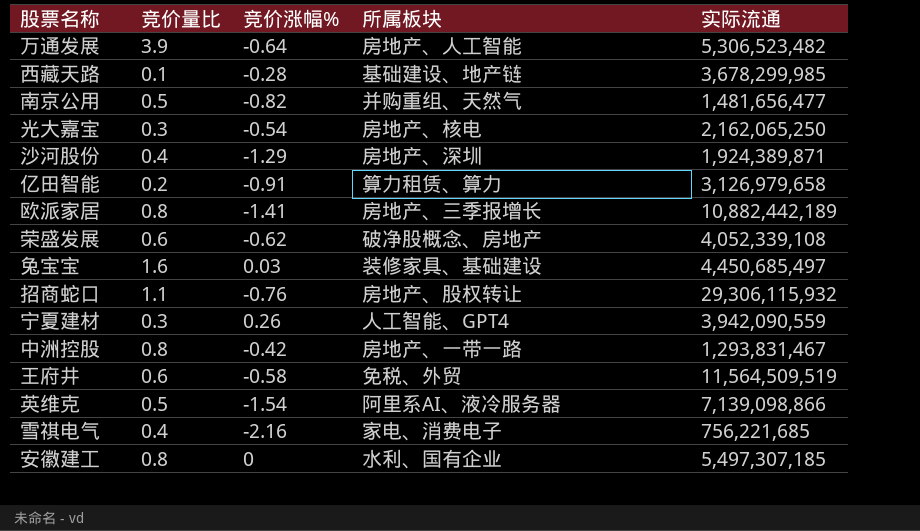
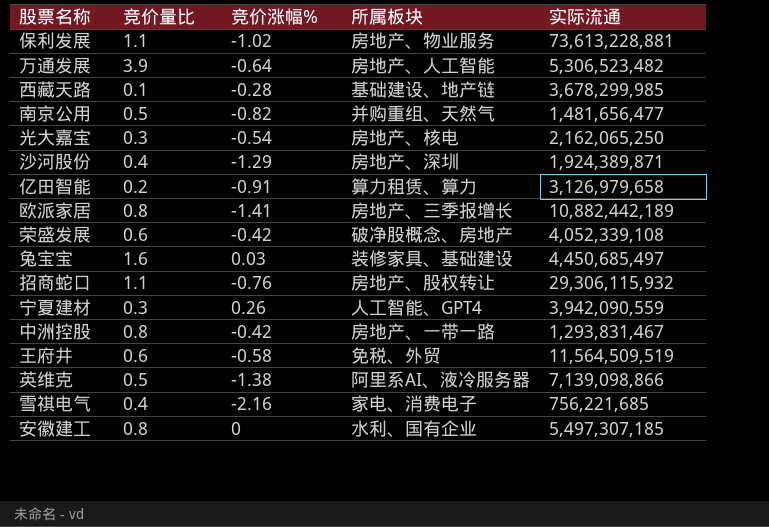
row 保利发展: none -> 1.1 | -1.02 | 房地产、物业服务 | 73,613,228,881
荣盛发展 | 竞价涨幅%: -0.62 -> -0.42
英维克 | 竞价涨幅%: -1.54 -> -1.38

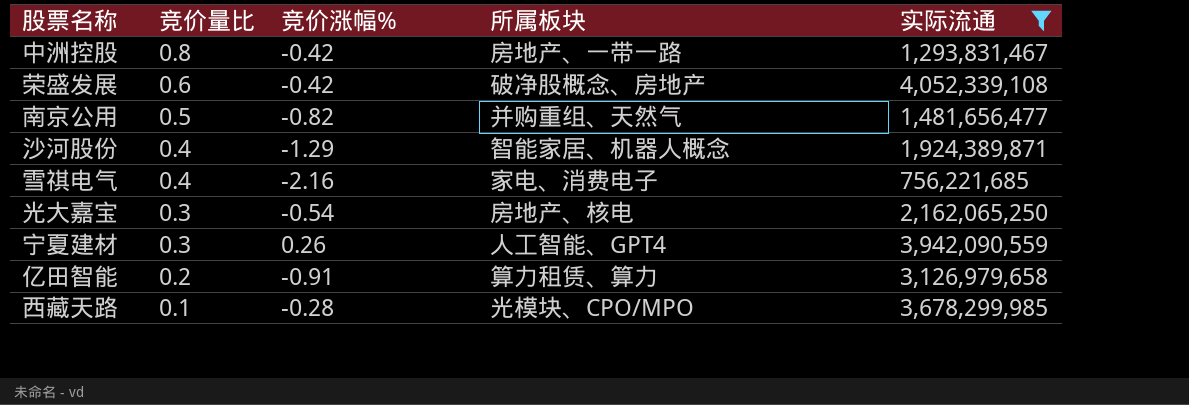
filter: none -> 实际流通 <= 4,052,339,108
row order: none -> 竞价量比 descending
沙河股份 | 所属板块: 房地产、深圳 -> 智能家居、机器人概念
西藏天路 | 所属板块: 基础建设、地产链 -> 光模块、CPO/MPO

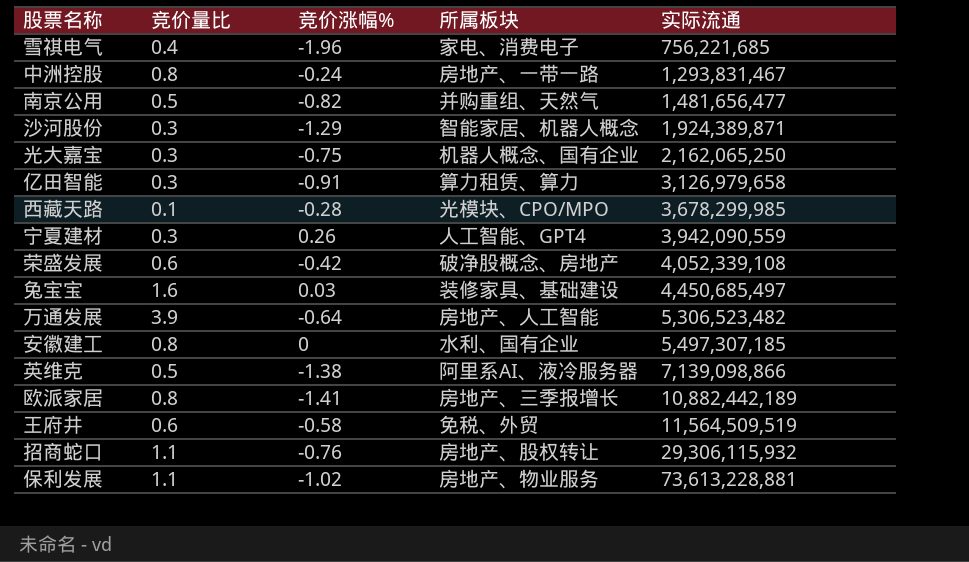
filter: 实际流通 <= 4,052,339,108 -> none
row order: 竞价量比 descending -> 实际流通 ascending
雪祺电气 | 竞价涨幅%: -2.16 -> -1.96
中洲控股 | 竞价涨幅%: -0.42 -> -0.24
沙河股份 | 竞价量比: 0.4 -> 0.3
光大嘉宝 | 竞价涨幅%: -0.54 -> -0.75
光大嘉宝 | 所属板块: 房地产、核电 -> 机器人概念、国有企业
亿田智能 | 竞价量比: 0.2 -> 0.3

